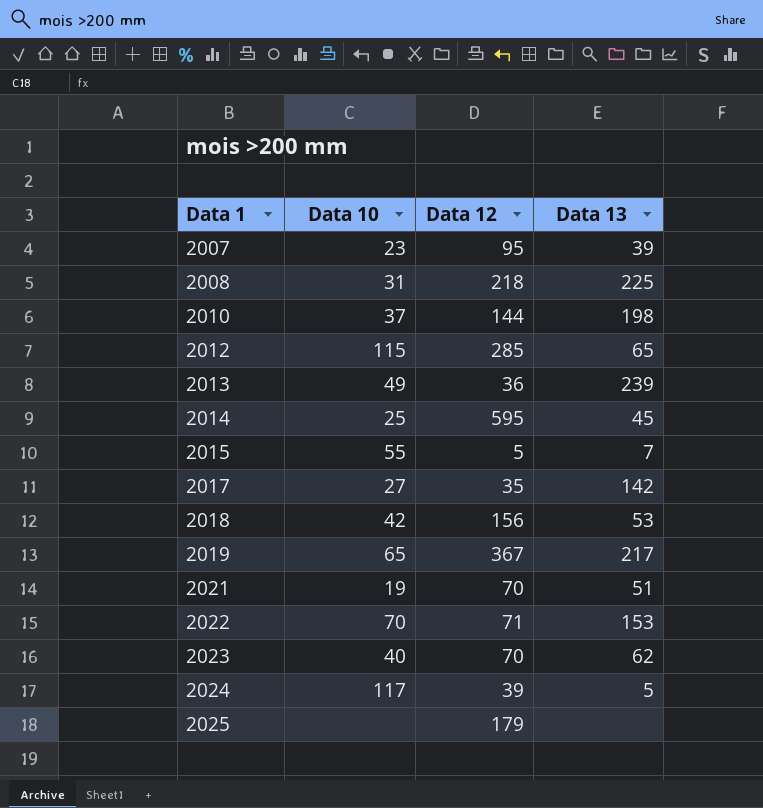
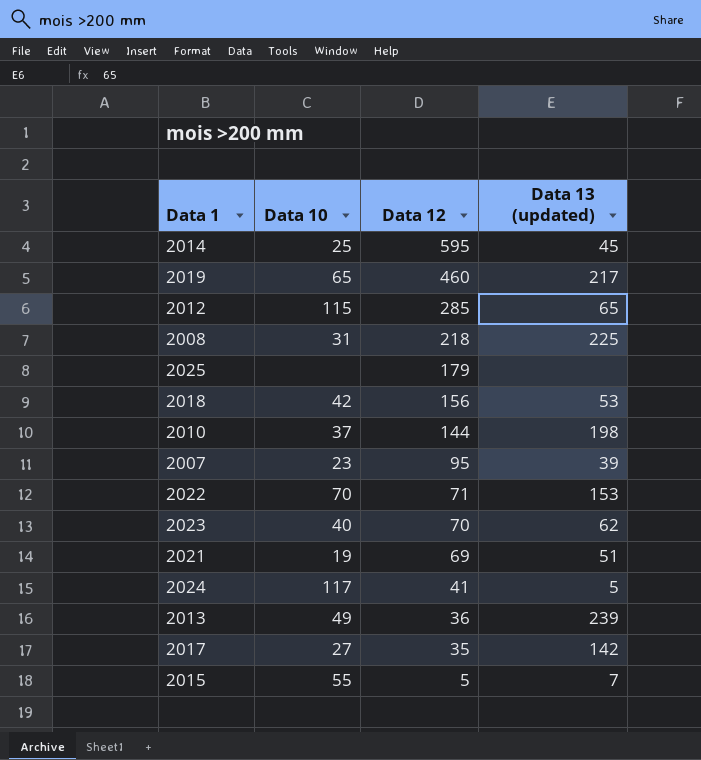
row order: Data 1 ascending -> Data 12 descending
column name: Data 13 -> Data 13 (updated)
2019 | Data 12: 367 -> 460
2021 | Data 12: 70 -> 69
2024 | Data 12: 39 -> 41

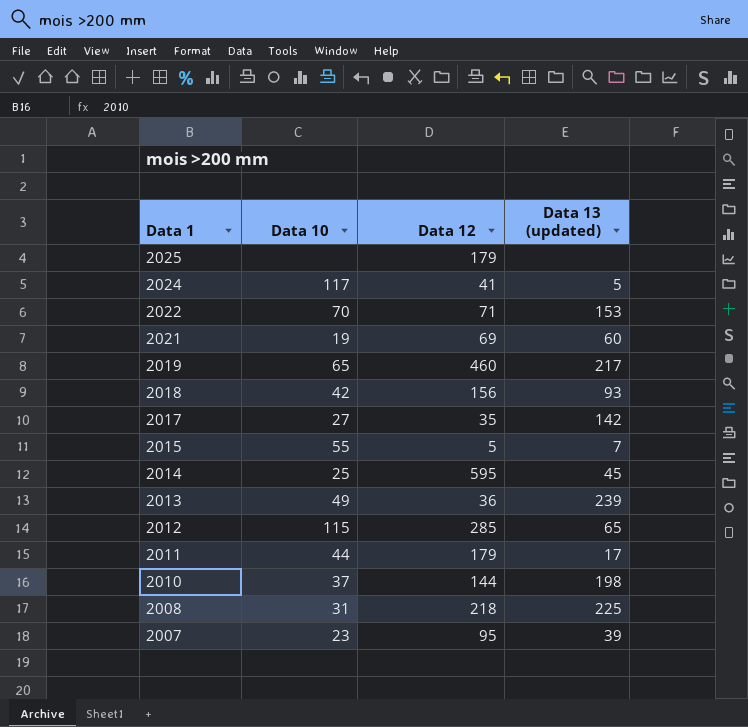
row order: Data 12 descending -> Data 1 descending
row 2023: 40 | 70 | 62 -> none
2021 | Data 13 (updated): 51 -> 60
2018 | Data 13 (updated): 53 -> 93
row 2011: none -> 44 | 179 | 17

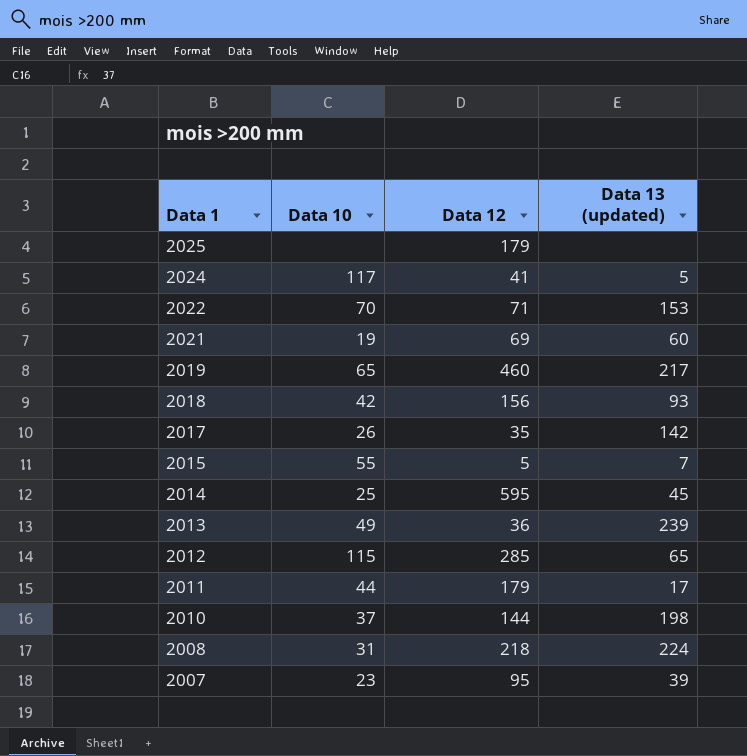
2017 | Data 10: 27 -> 26
2008 | Data 13 (updated): 225 -> 224

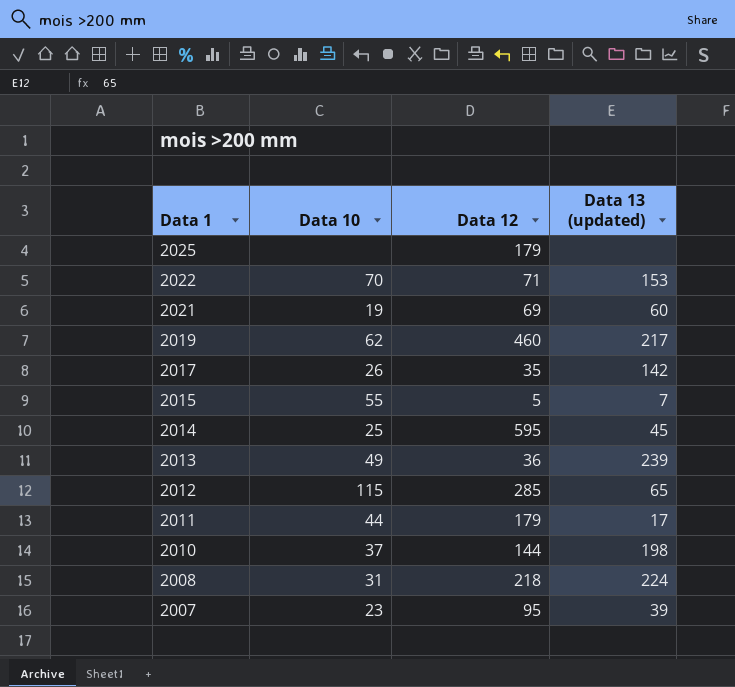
row 2024: 117 | 41 | 5 -> none
row 2018: 42 | 156 | 93 -> none
2019 | Data 10: 65 -> 62

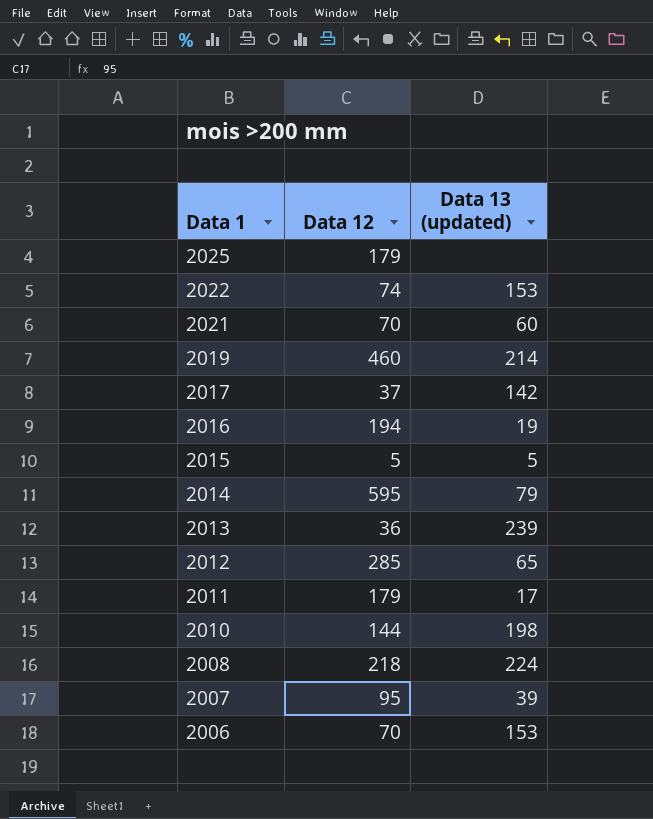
column Data 10 | position: 2 -> none
2022 | Data 12: 71 -> 74
2021 | Data 12: 69 -> 70
2019 | Data 13 (updated): 217 -> 214
2017 | Data 12: 35 -> 37
row 2016: none -> 194 | 19
2015 | Data 13 (updated): 7 -> 5
2014 | Data 13 (updated): 45 -> 79
row 2006: none -> 70 | 153

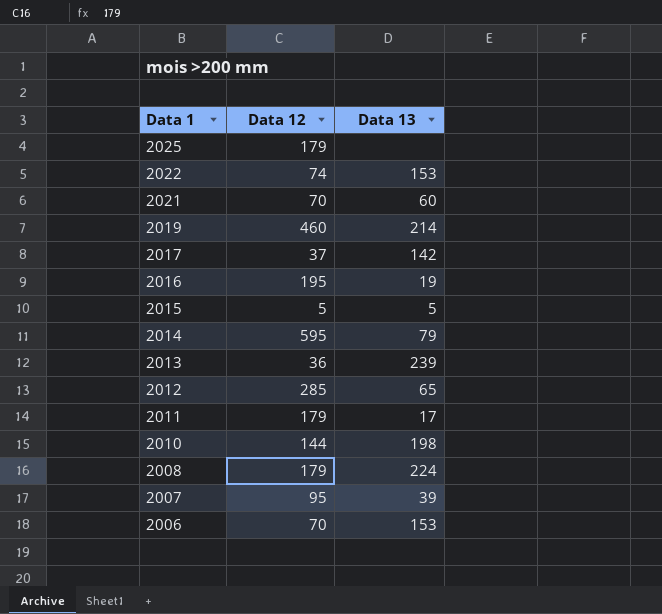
column name: Data 13 (updated) -> Data 13
2016 | Data 12: 194 -> 195
2008 | Data 12: 218 -> 179

